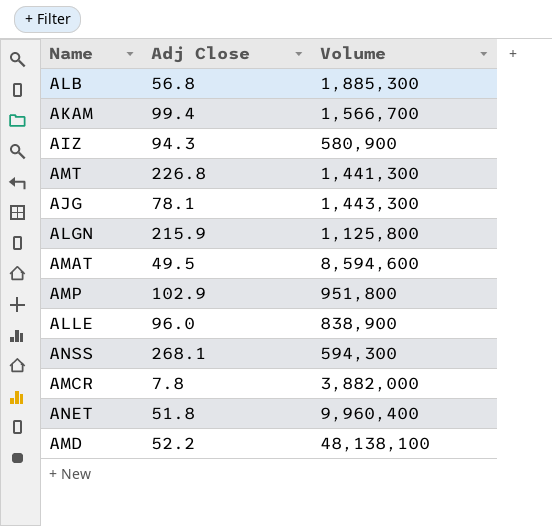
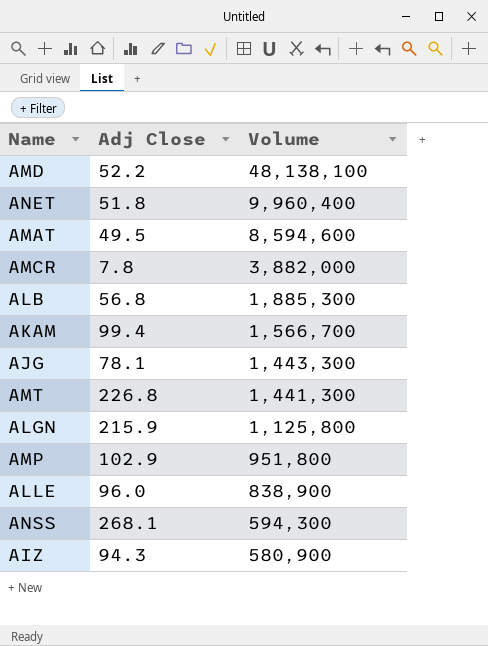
row order: none -> Volume descending

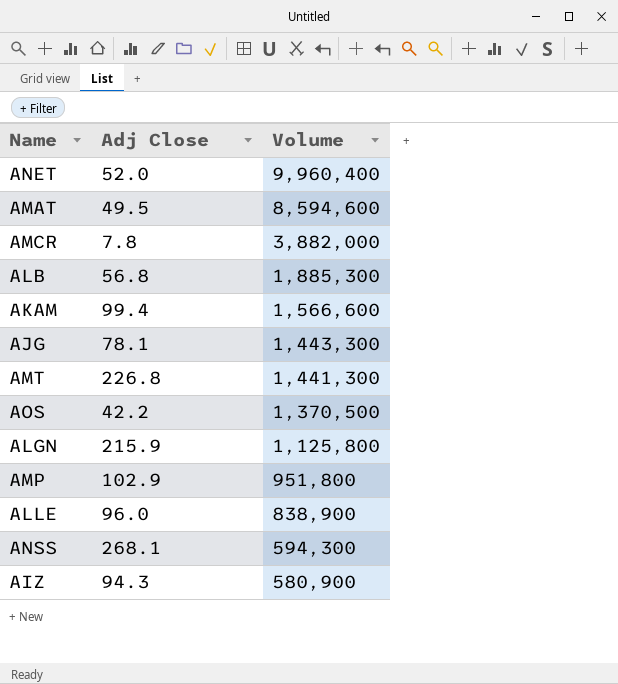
row AMD: 52.2 | 48,138,100 -> none
ANET | Adj Close: 51.8 -> 52.0
AKAM | Volume: 1,566,700 -> 1,566,600
row AOS: none -> 42.2 | 1,370,500

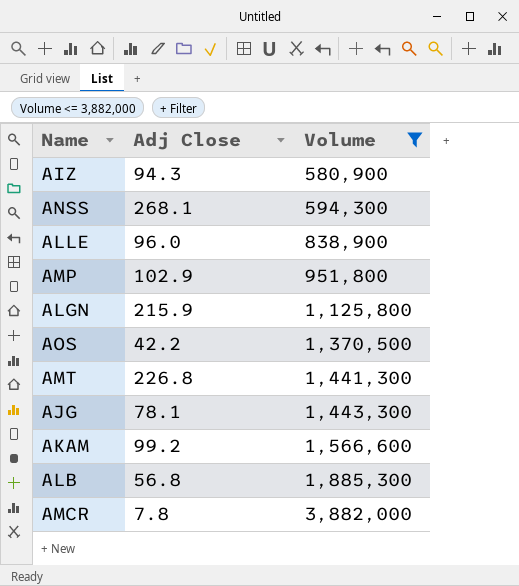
filter: none -> Volume <= 3,882,000
row order: Volume descending -> Volume ascending
AKAM | Adj Close: 99.4 -> 99.2

